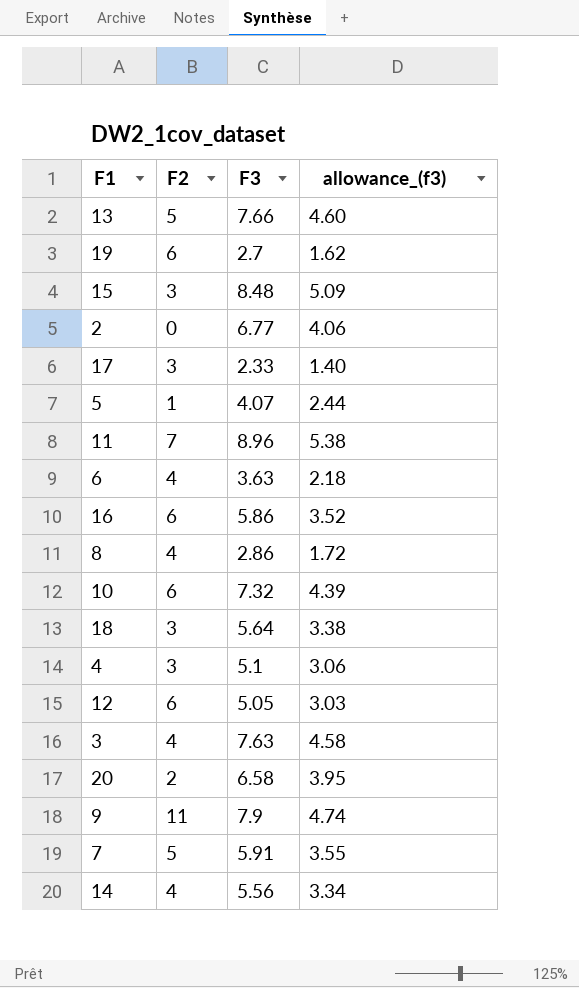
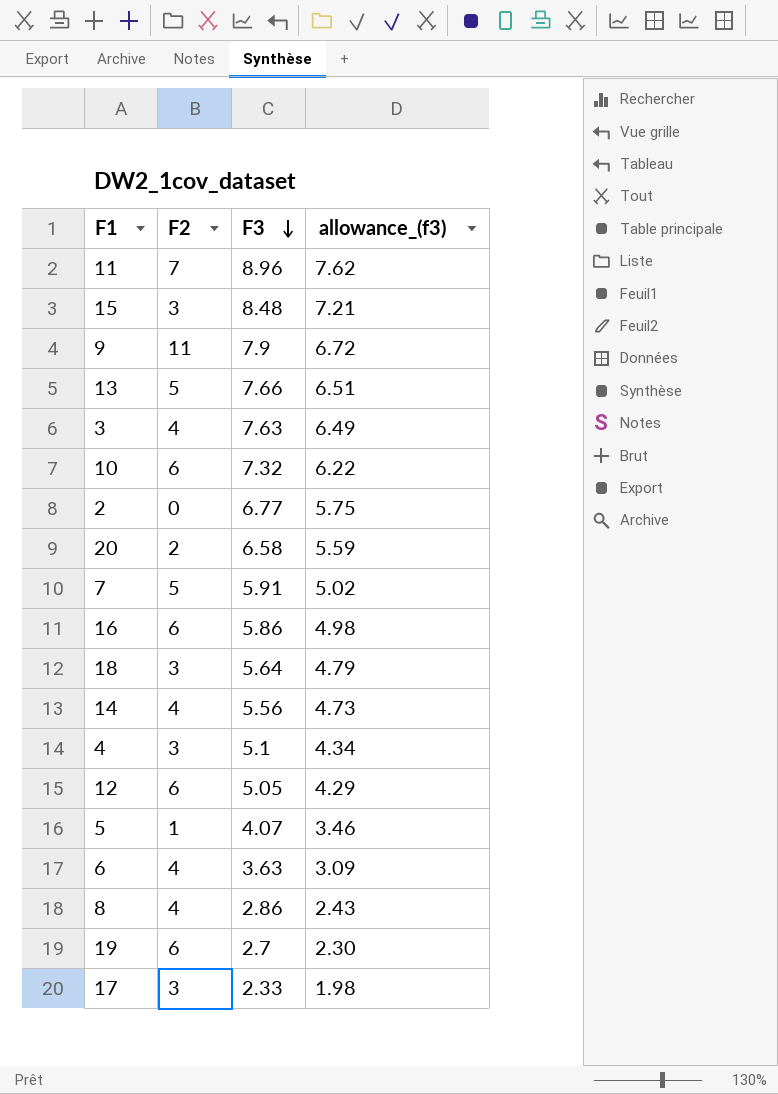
row order: none -> F3 descending
column allowance_(f3) | formula: [F3] * 0.6 -> [F3] * 0.85

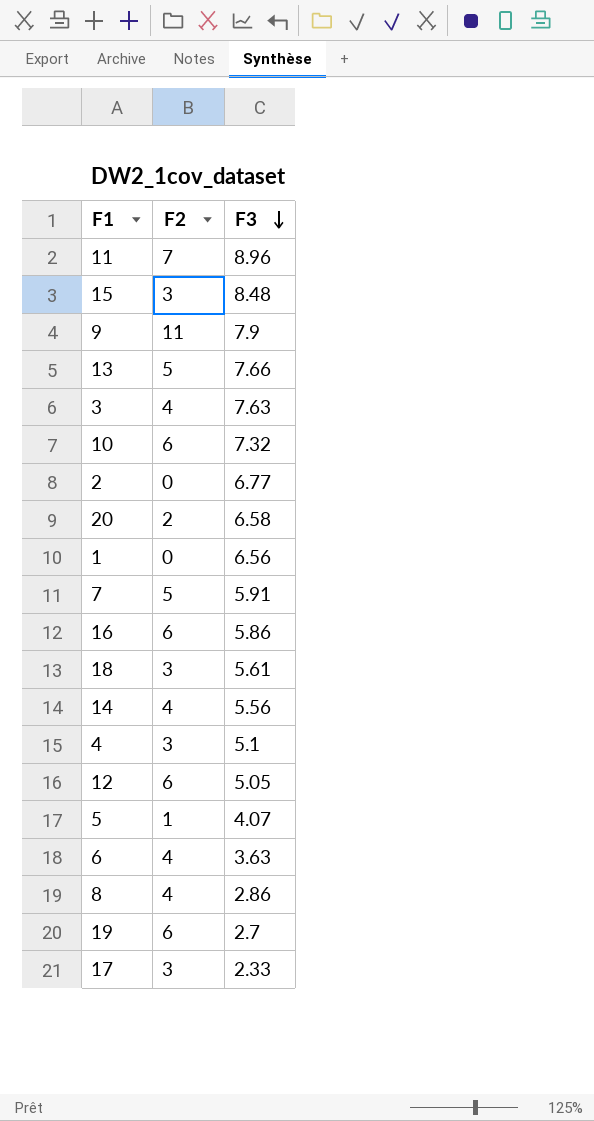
column allowance_(f3) | formula: [F3] * 0.85 -> none
row 1: none -> 0 | 6.56
18 | F3: 5.64 -> 5.61

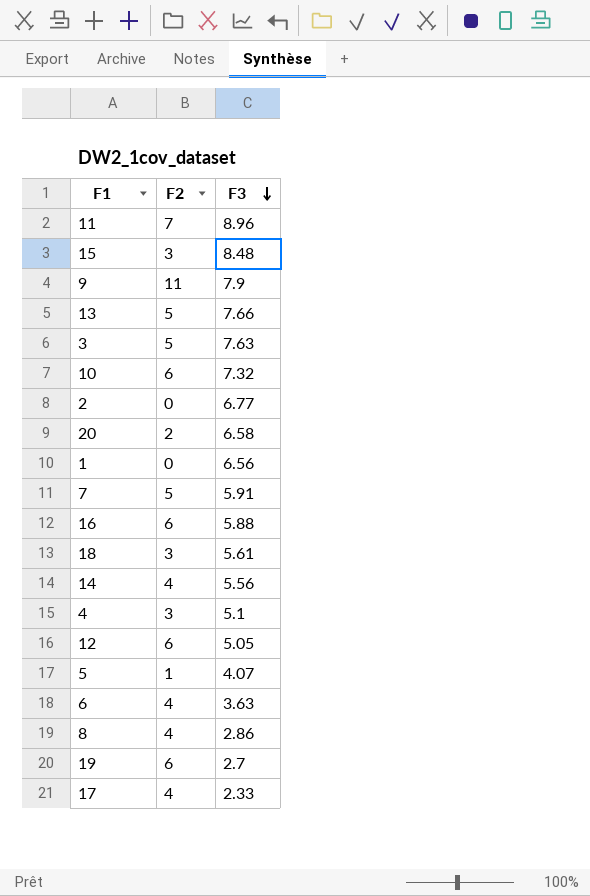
3 | F2: 4 -> 5
16 | F3: 5.86 -> 5.88
17 | F2: 3 -> 4

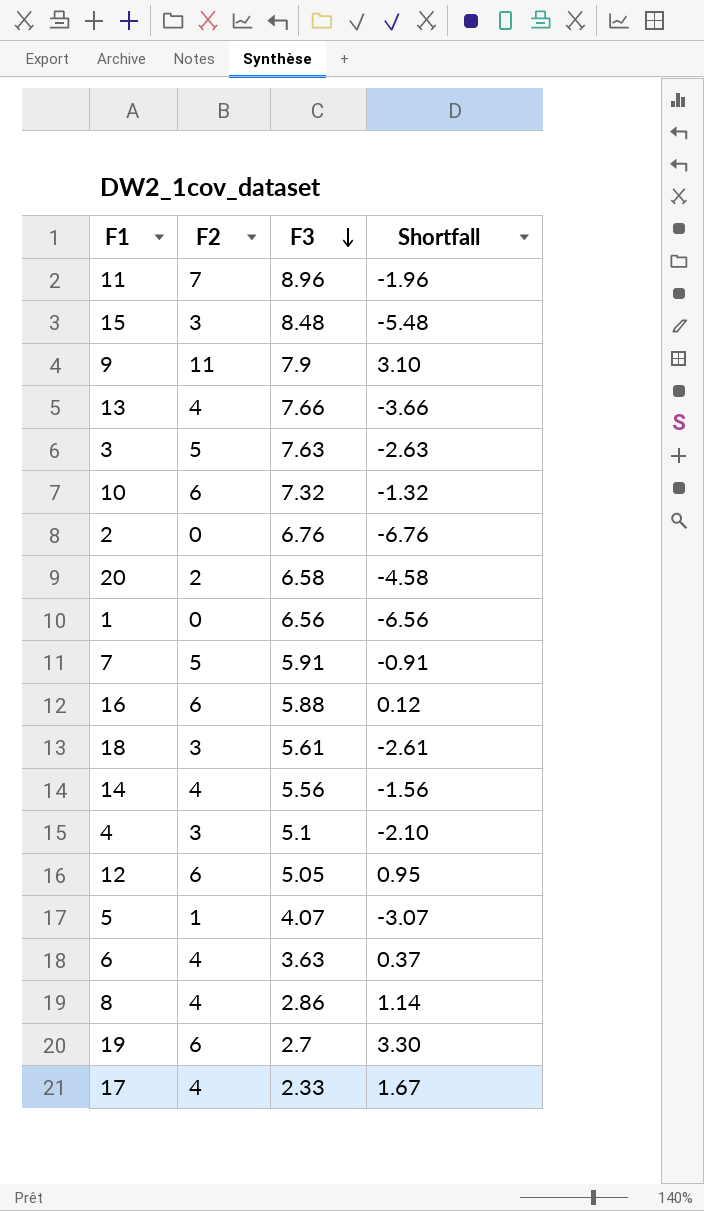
column Shortfall | formula: none -> [F2] - [F3]
13 | F2: 5 -> 4
2 | F3: 6.77 -> 6.76

